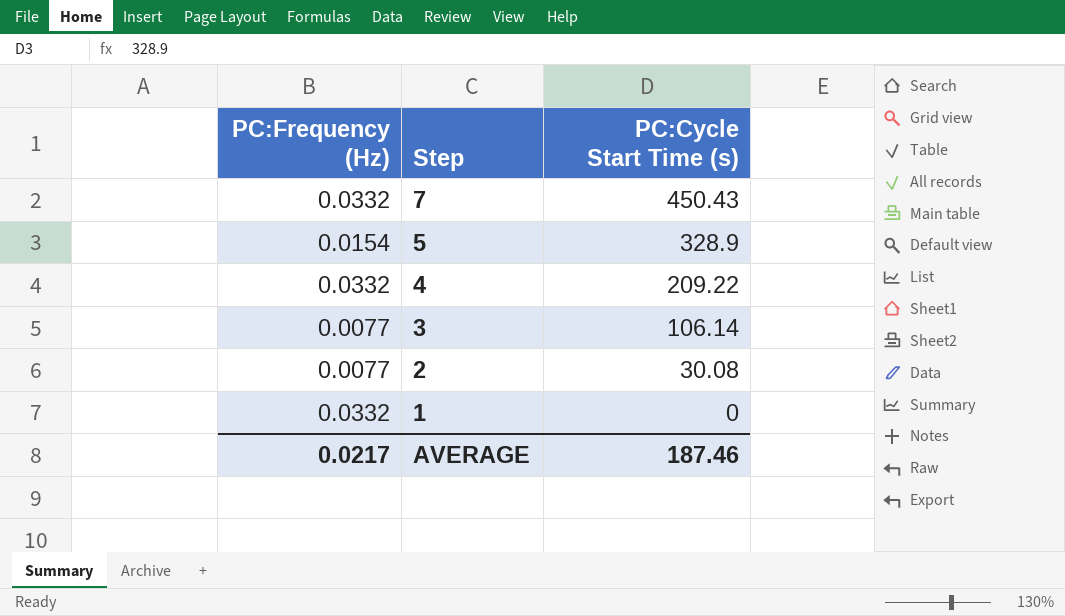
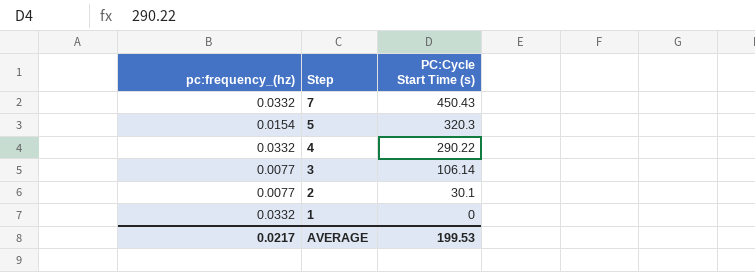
column name: PC:Frequency (Hz) -> pc:frequency_(hz)
5 | PC:Cycle Start Time (s): 328.9 -> 320.3
4 | PC:Cycle Start Time (s): 209.22 -> 290.22
2 | PC:Cycle Start Time (s): 30.08 -> 30.1
AVERAGE | PC:Cycle Start Time (s): 187.46 -> 199.53

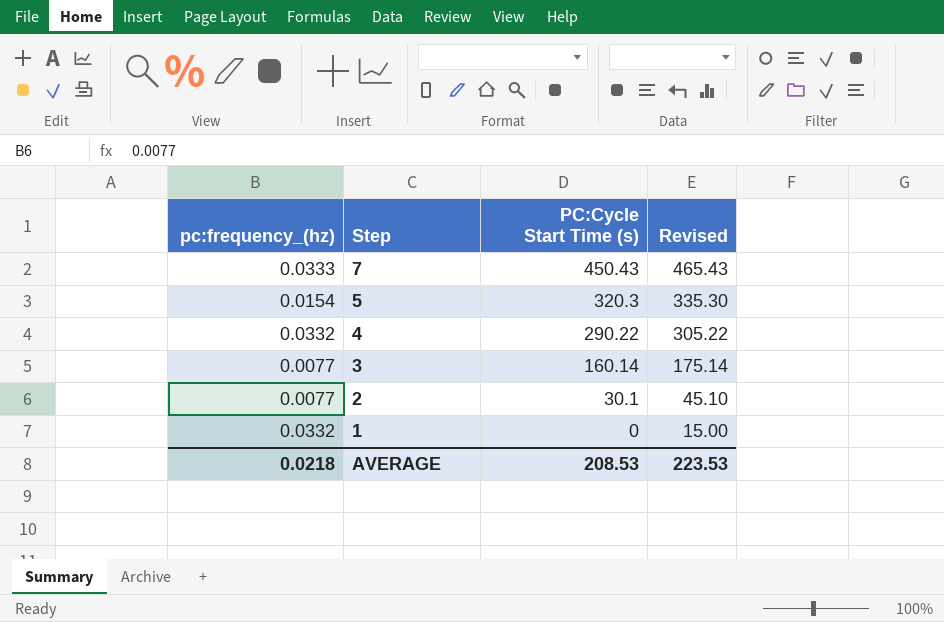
column Revised | formula: none -> [PC:Cycle Start Time (s)] + 15
7 | pc:frequency_(hz): 0.0332 -> 0.0333
3 | PC:Cycle Start Time (s): 106.14 -> 160.14
AVERAGE | pc:frequency_(hz): 0.0217 -> 0.0218
AVERAGE | PC:Cycle Start Time (s): 199.53 -> 208.53

